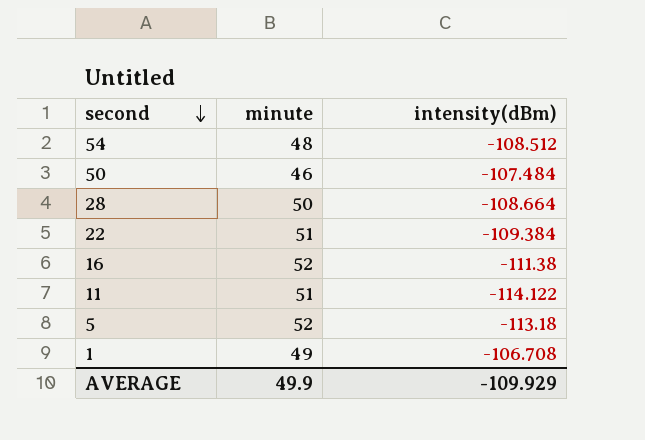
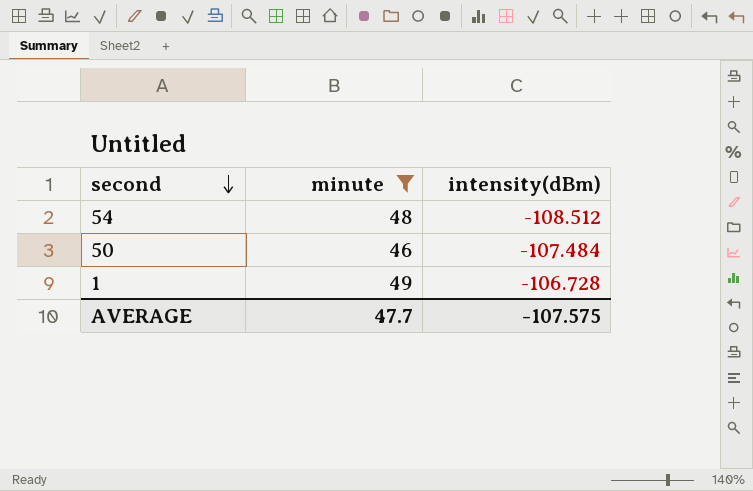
filter: none -> minute <= 49
1 | intensity(dBm): -106.708 -> -106.728
AVERAGE | minute: 49.9 -> 47.7
AVERAGE | intensity(dBm): -109.929 -> -107.575

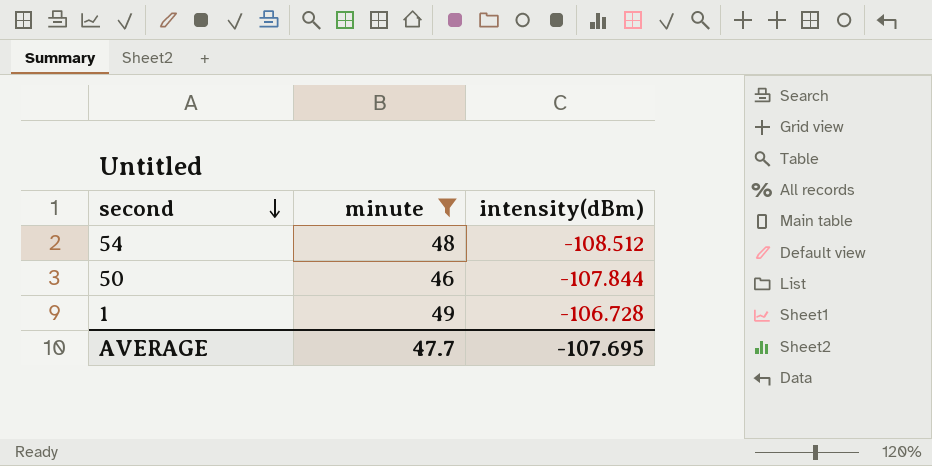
50 | intensity(dBm): -107.484 -> -107.844
AVERAGE | intensity(dBm): -107.575 -> -107.695

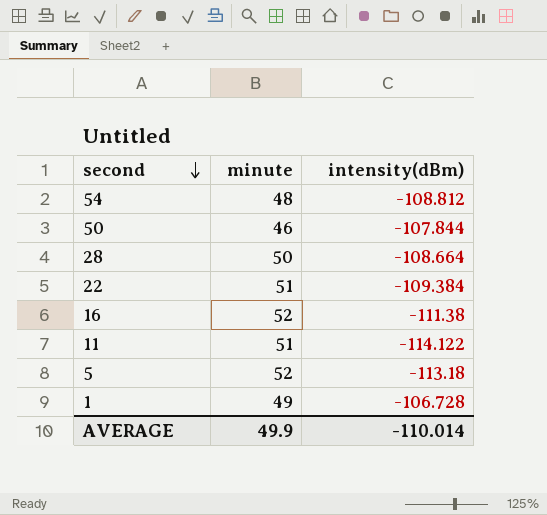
filter: minute <= 49 -> none
54 | intensity(dBm): -108.512 -> -108.812
AVERAGE | minute: 47.7 -> 49.9
AVERAGE | intensity(dBm): -107.695 -> -110.014

